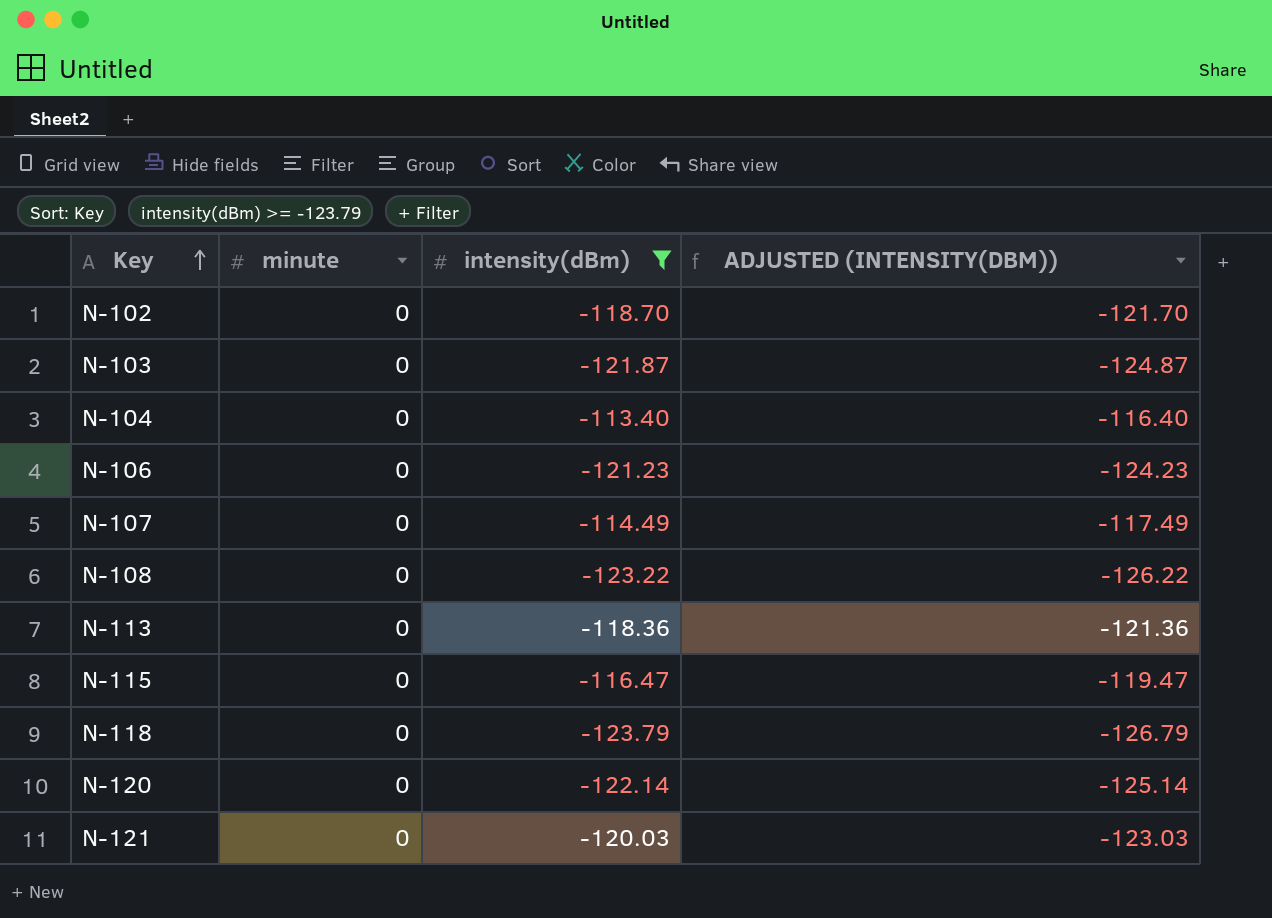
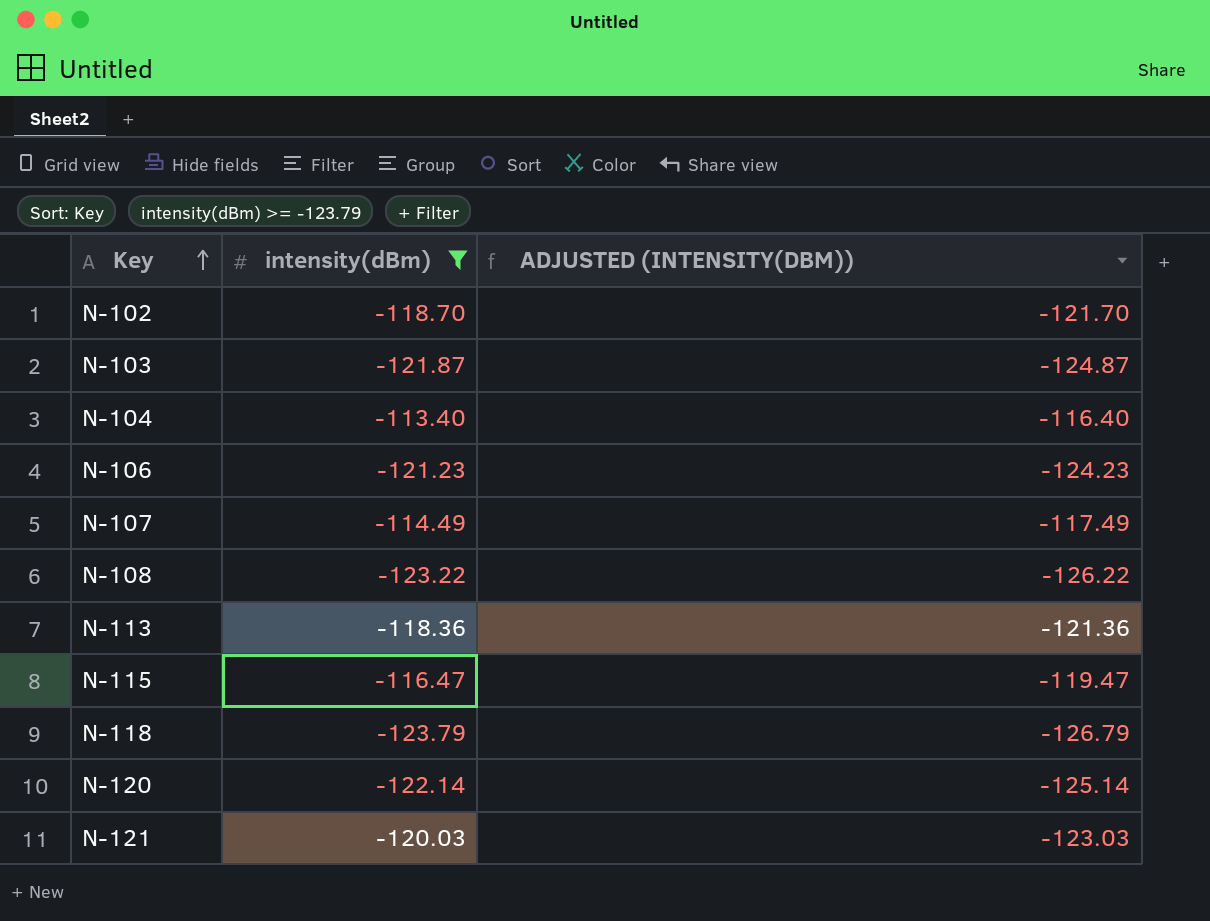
column minute | position: 2 -> none

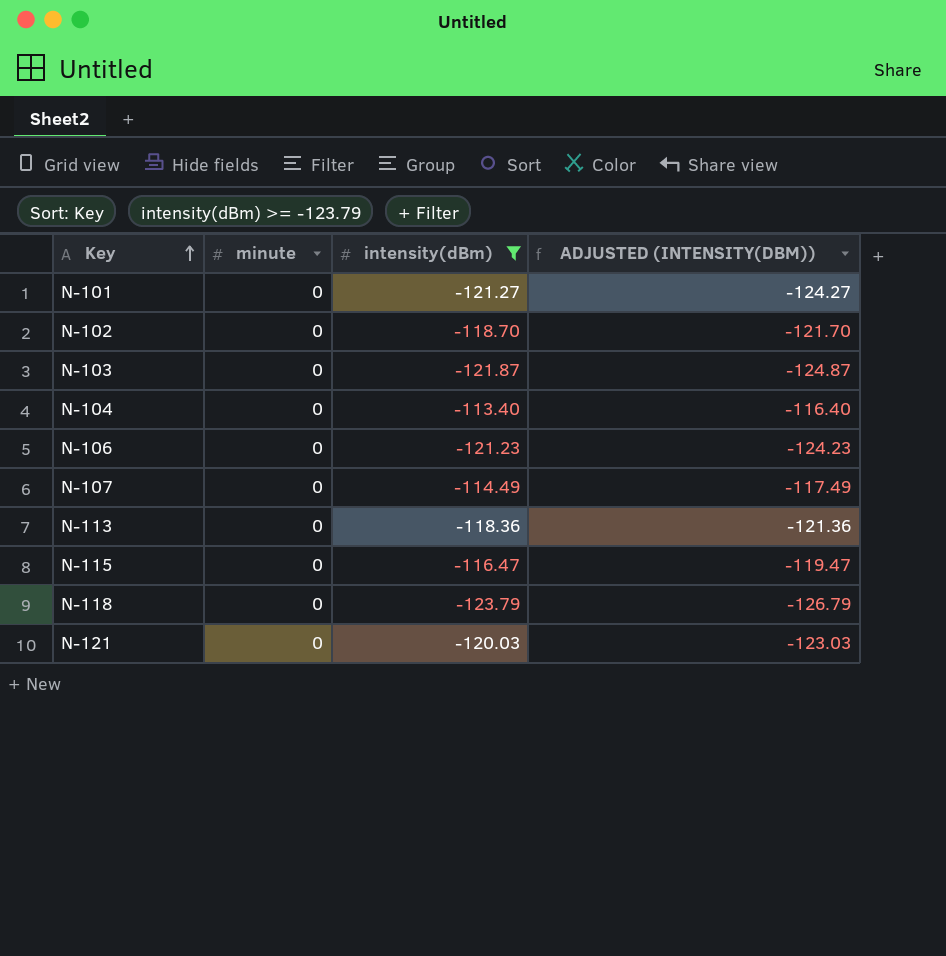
column minute | position: none -> 2
row N-108: -123.22 | -126.22 -> none
row N-120: -122.14 | -125.14 -> none
row N-101: none -> 0 | -121.27 | -124.27

